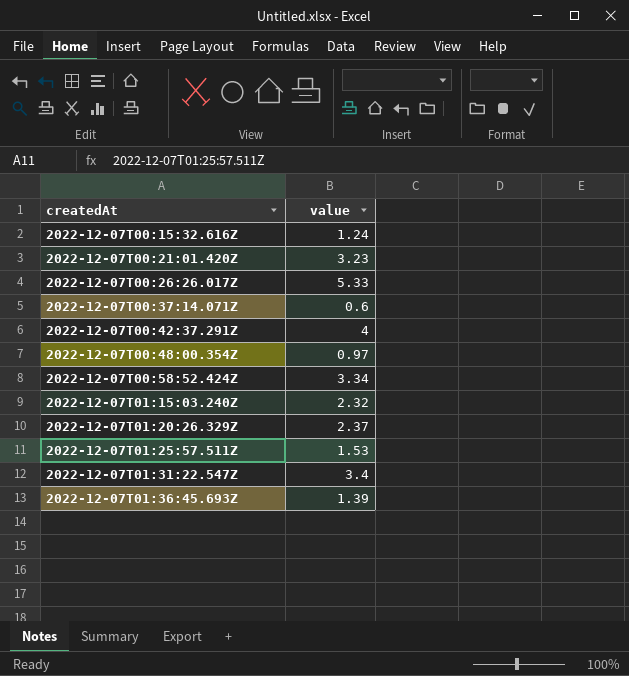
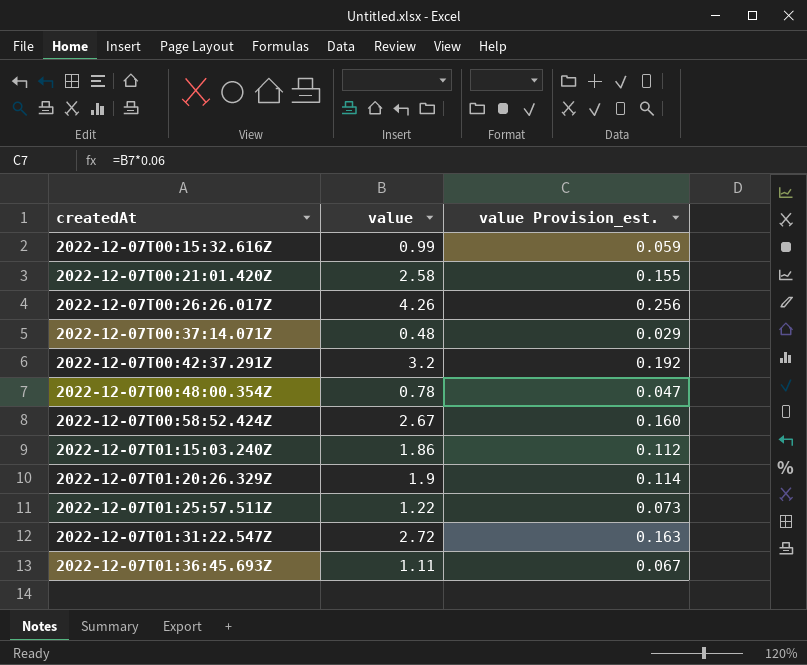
column value Provision_est. | formula: none -> [value] * 0.06
2022-12-07T00:15:32.616Z | value: 1.24 -> 0.99
2022-12-07T00:21:01.420Z | value: 3.23 -> 2.58
2022-12-07T00:26:26.017Z | value: 5.33 -> 4.26
2022-12-07T00:37:14.071Z | value: 0.6 -> 0.48
2022-12-07T00:42:37.291Z | value: 4 -> 3.2
2022-12-07T00:48:00.354Z | value: 0.97 -> 0.78
2022-12-07T00:58:52.424Z | value: 3.34 -> 2.67
2022-12-07T01:15:03.240Z | value: 2.32 -> 1.86
2022-12-07T01:20:26.329Z | value: 2.37 -> 1.9
2022-12-07T01:25:57.511Z | value: 1.53 -> 1.22
2022-12-07T01:31:22.547Z | value: 3.4 -> 2.72
2022-12-07T01:36:45.693Z | value: 1.39 -> 1.11

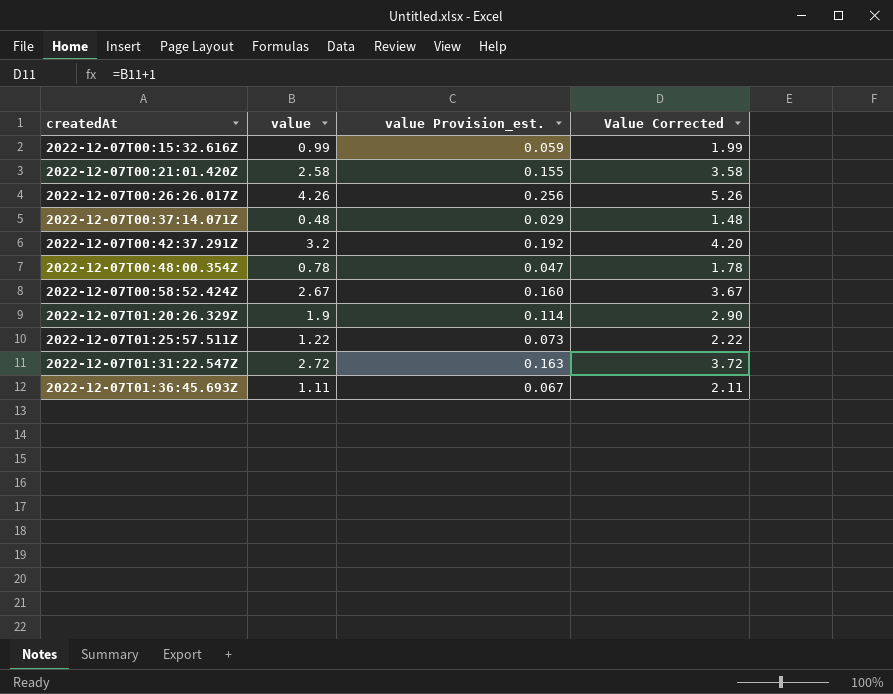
column Value Corrected | formula: none -> [value] + 1
row 2022-12-07T01:15:03.240Z: 1.86 | 0.112 -> none

